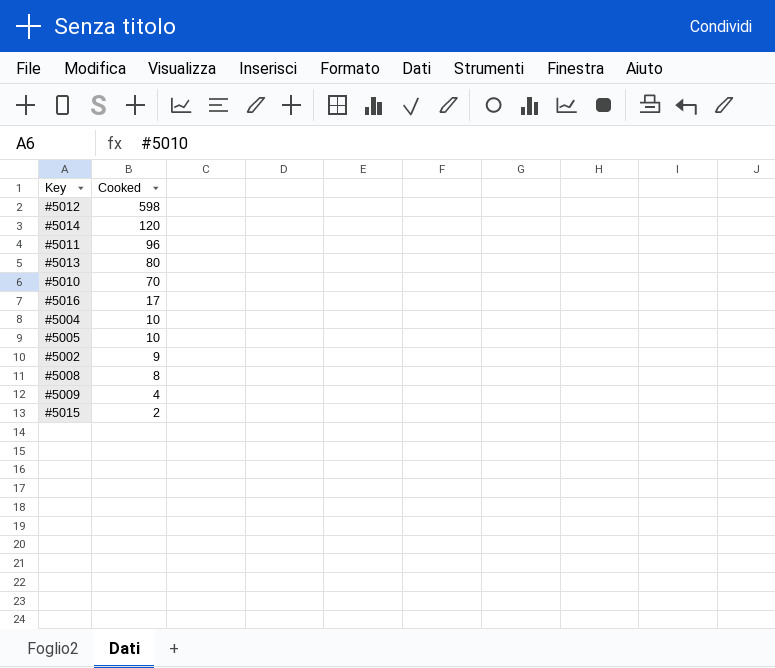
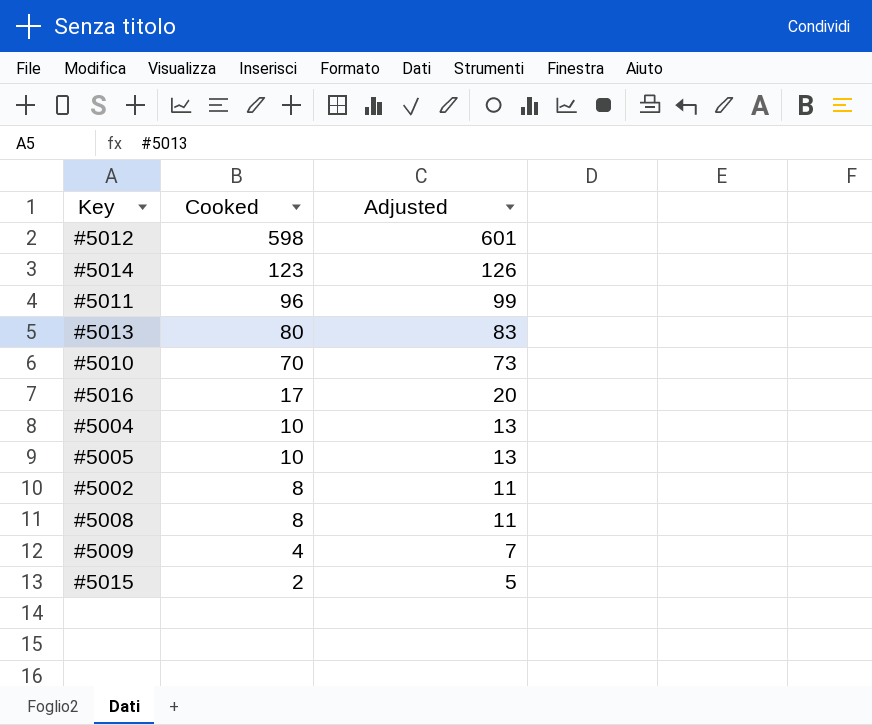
column Adjusted | formula: none -> [Cooked] + 3
#5014 | Cooked: 120 -> 123
#5002 | Cooked: 9 -> 8

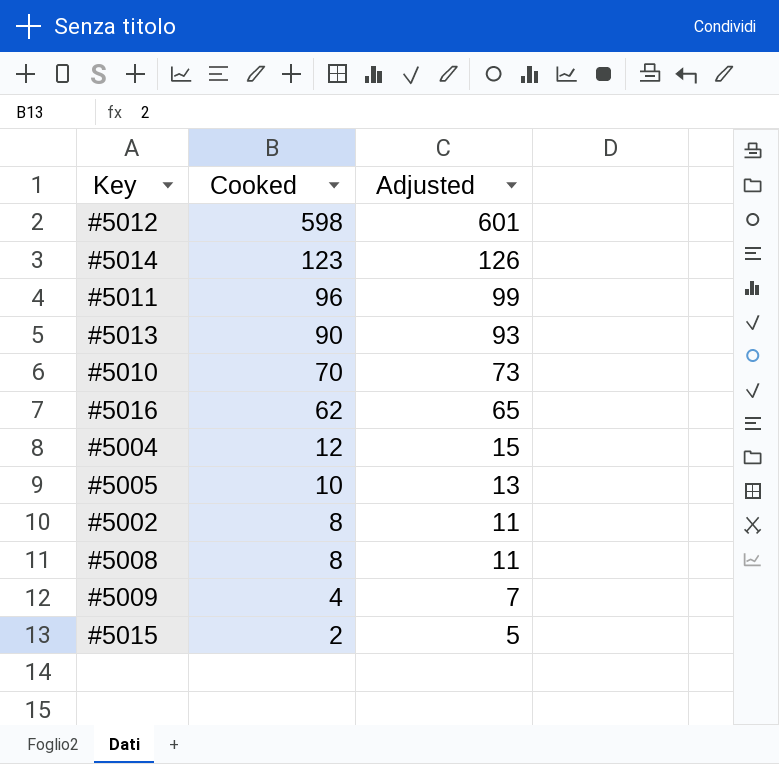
#5013 | Cooked: 80 -> 90
#5013 | Adjusted: 83 -> 93
#5016 | Cooked: 17 -> 62
#5016 | Adjusted: 20 -> 65
#5004 | Cooked: 10 -> 12
#5004 | Adjusted: 13 -> 15

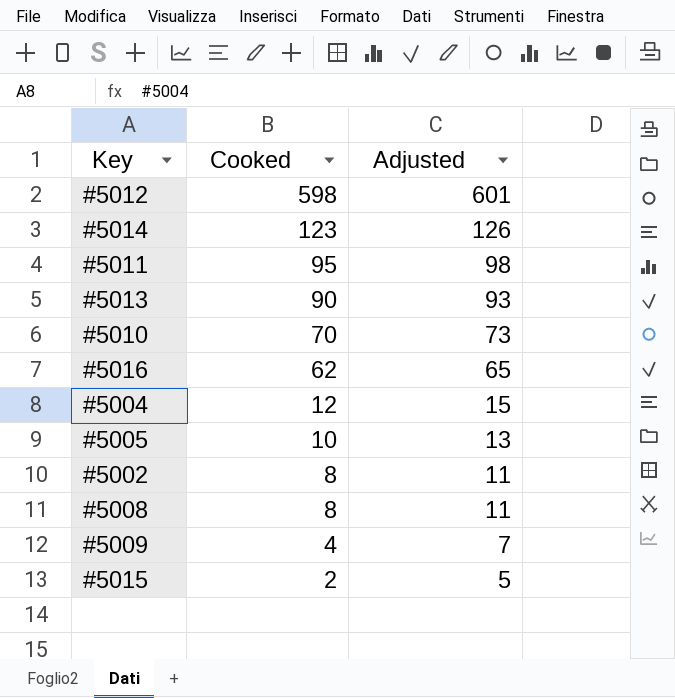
#5011 | Cooked: 96 -> 95
#5011 | Adjusted: 99 -> 98

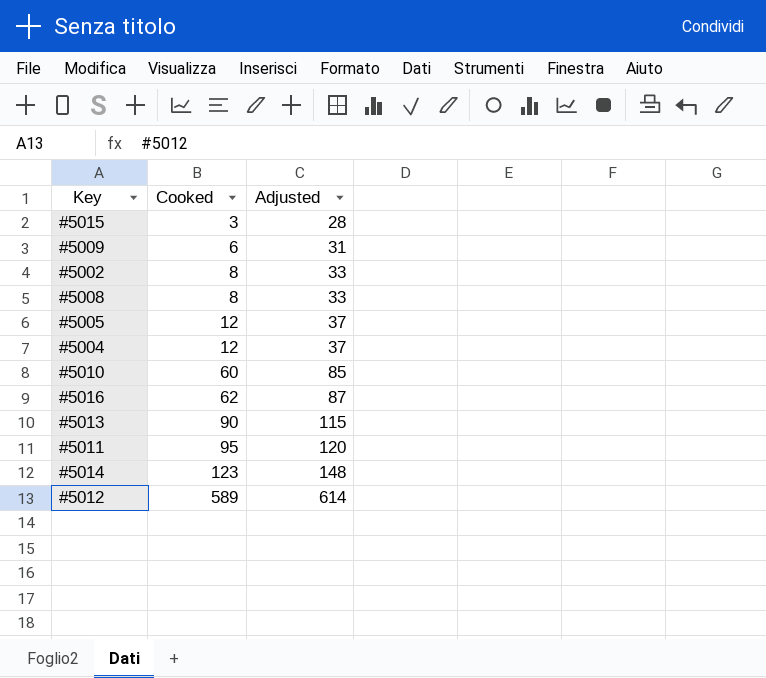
row order: Cooked descending -> Cooked ascending
column Adjusted | formula: [Cooked] + 3 -> [Cooked] + 25
#5015 | Cooked: 2 -> 3
#5009 | Cooked: 4 -> 6
#5005 | Cooked: 10 -> 12
#5010 | Cooked: 70 -> 60
#5012 | Cooked: 598 -> 589

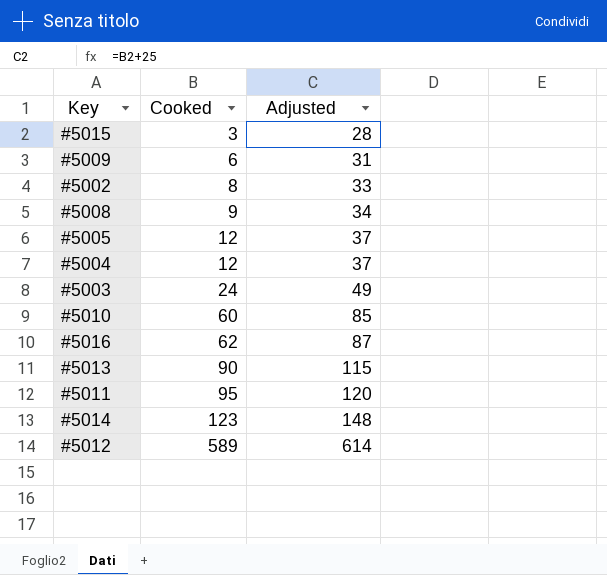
#5008 | Cooked: 8 -> 9
#5008 | Adjusted: 33 -> 34
row #5003: none -> 24 | 49

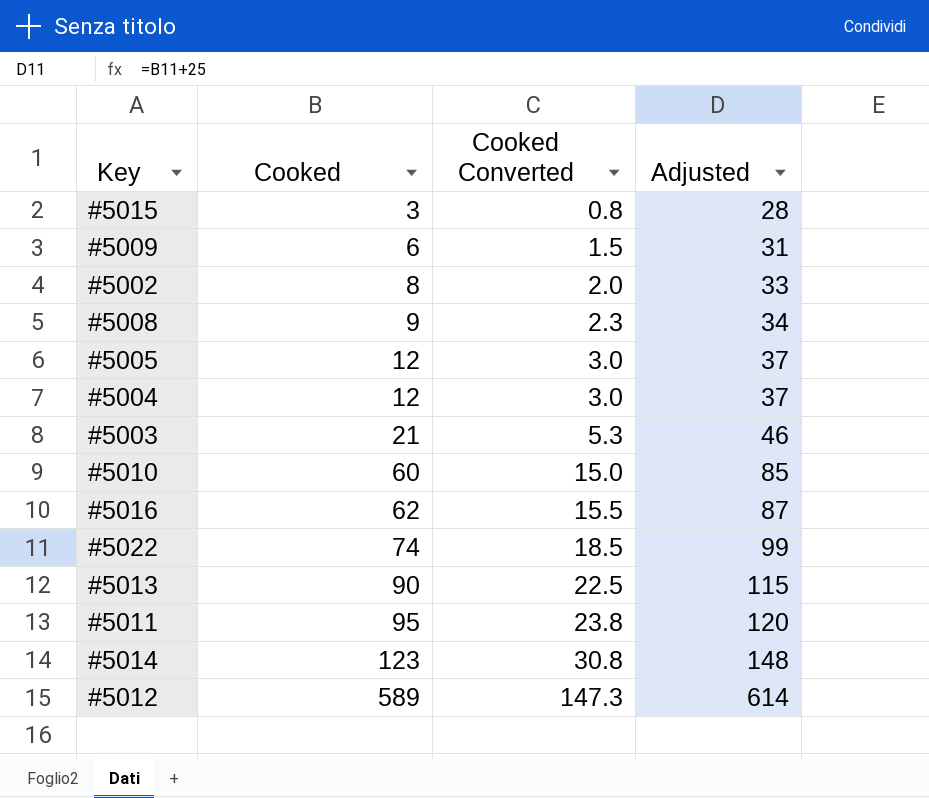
column Cooked Converted | formula: none -> [Cooked] * 0.25
#5003 | Cooked: 24 -> 21
#5003 | Adjusted: 49 -> 46
row #5022: none -> 74 | 18.5 | 99

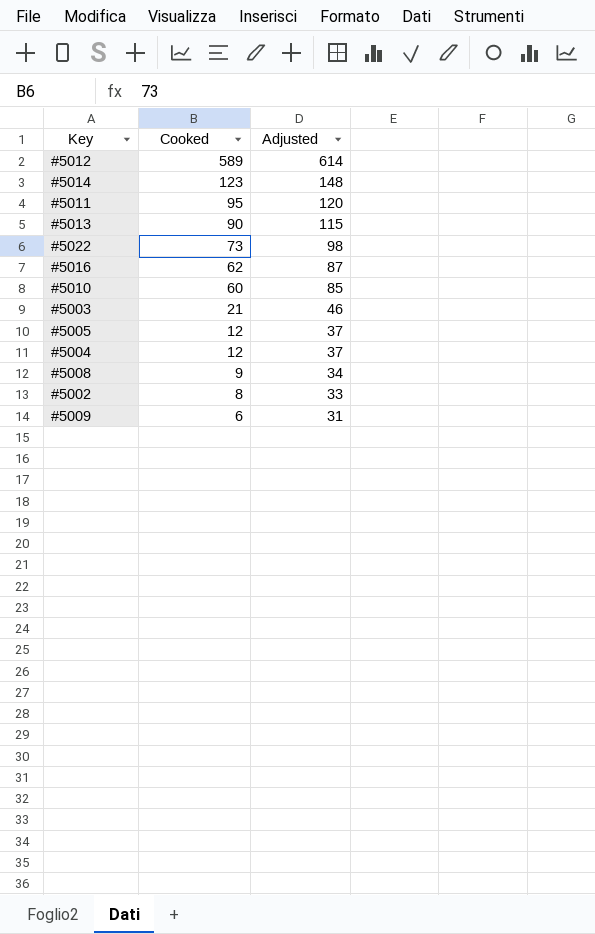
row order: Cooked ascending -> Cooked descending
column Cooked Converted | formula: [Cooked] * 0.25 -> none
row #5015: 3 | 0.8 | 28 -> none
#5022 | Cooked: 74 -> 73
#5022 | Adjusted: 99 -> 98

